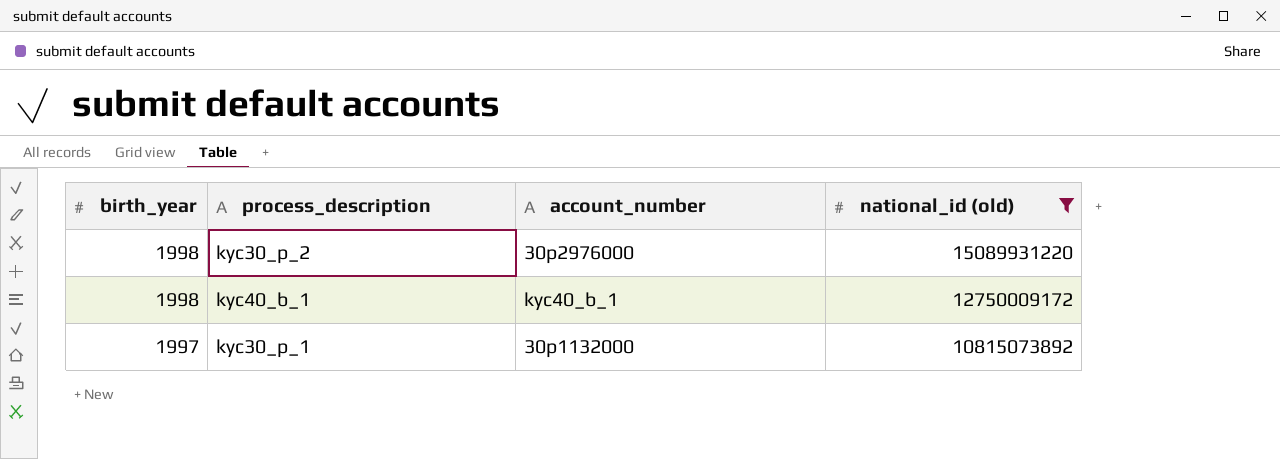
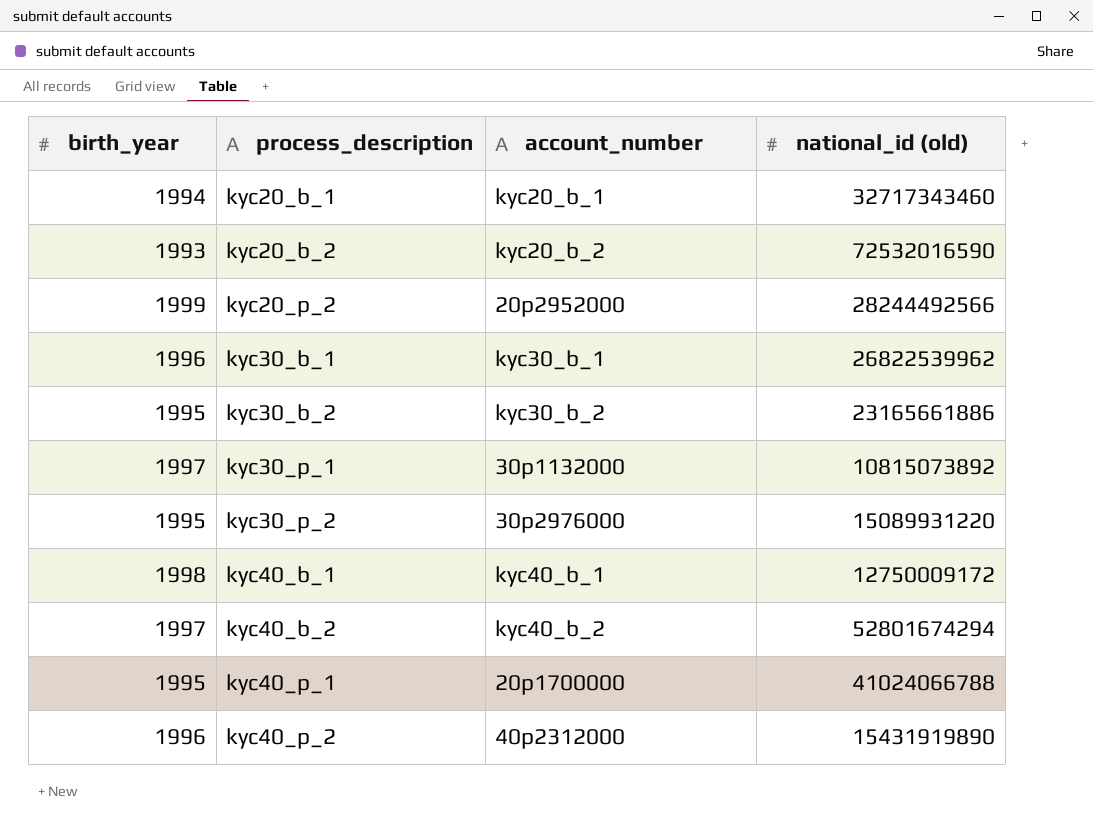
filter: national_id (old) <= 15089931220 -> none
row order: birth_year descending -> process_description ascending
kyc30_p_2 | birth_year: 1998 -> 1995

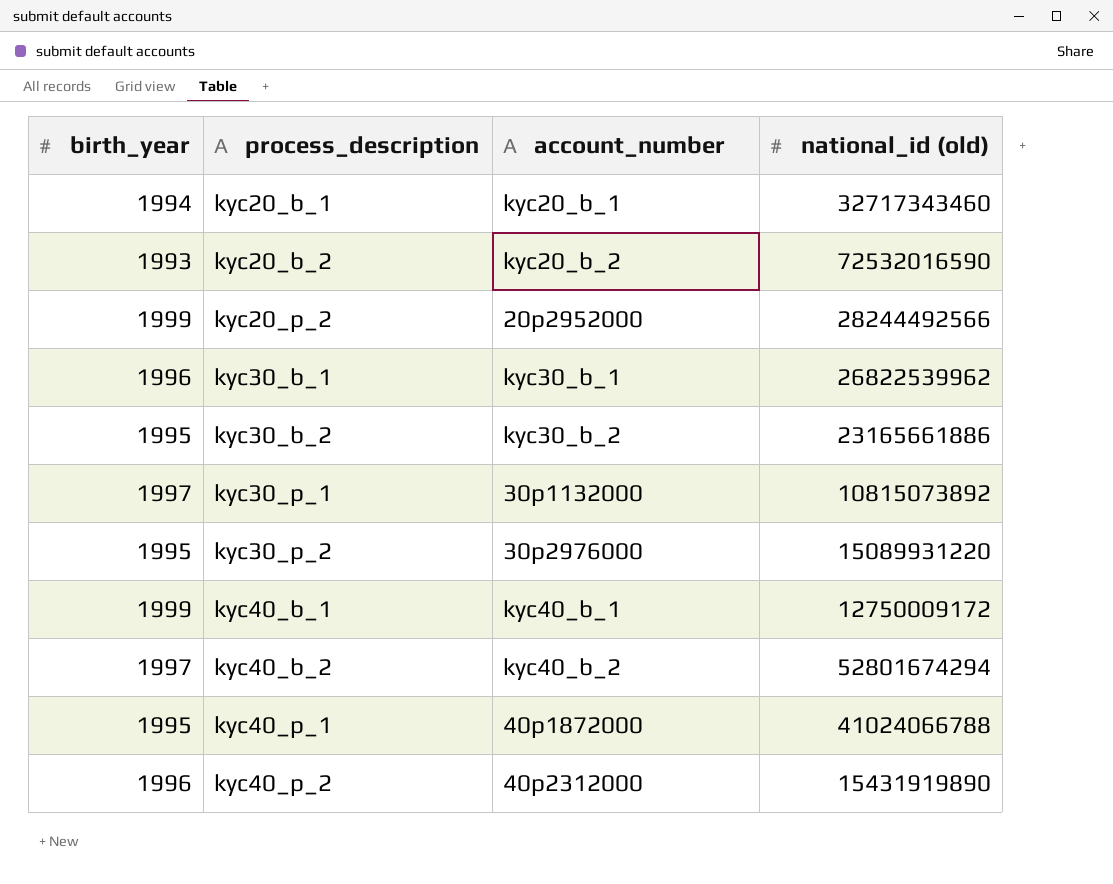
kyc40_b_1 | birth_year: 1998 -> 1999
kyc40_p_1 | account_number: 20p1700000 -> 40p1872000

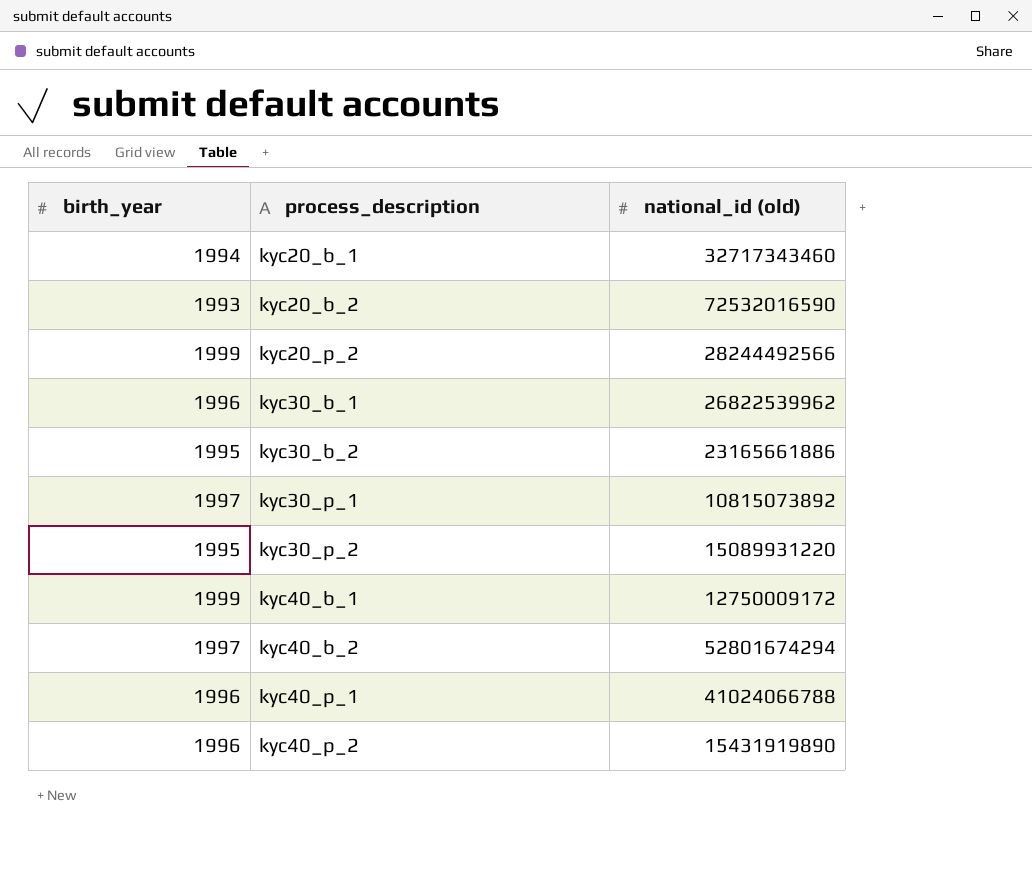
column account_number | position: 3 -> none
kyc40_p_1 | birth_year: 1995 -> 1996

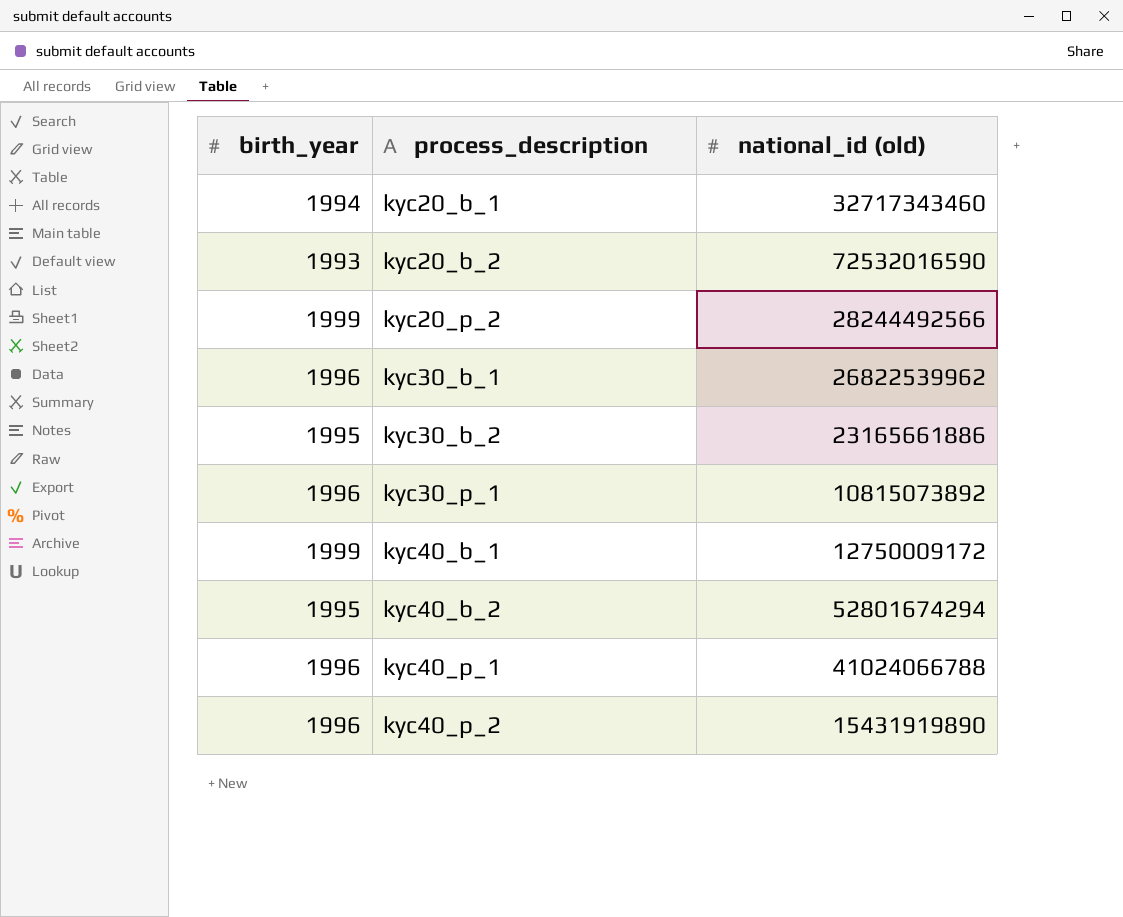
row kyc30_p_2: 1995 | 15089931220 -> none
kyc30_p_1 | birth_year: 1997 -> 1996
kyc40_b_2 | birth_year: 1997 -> 1995

